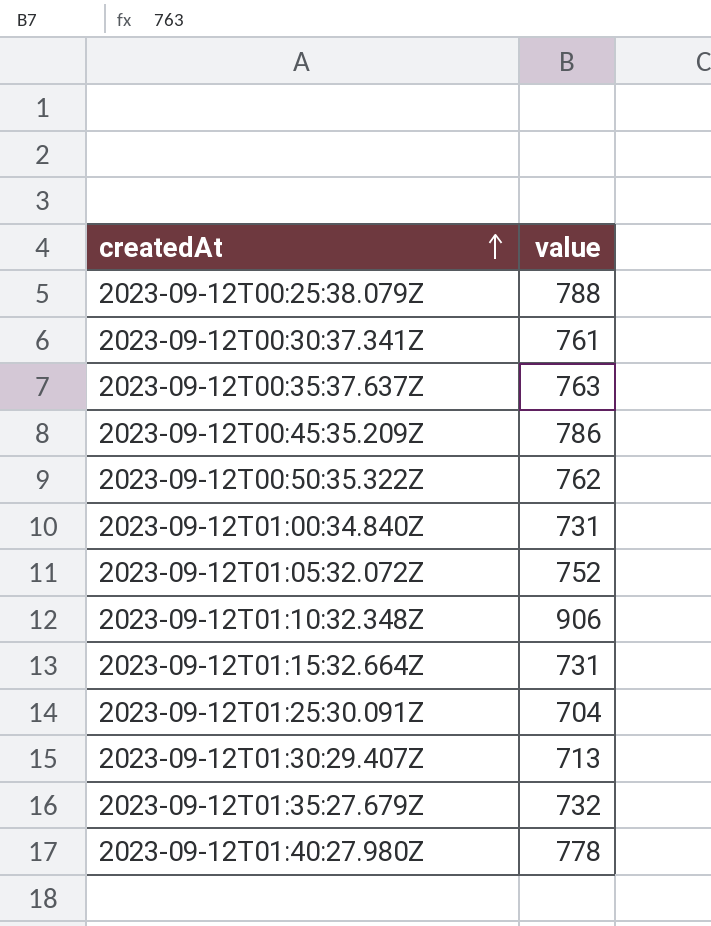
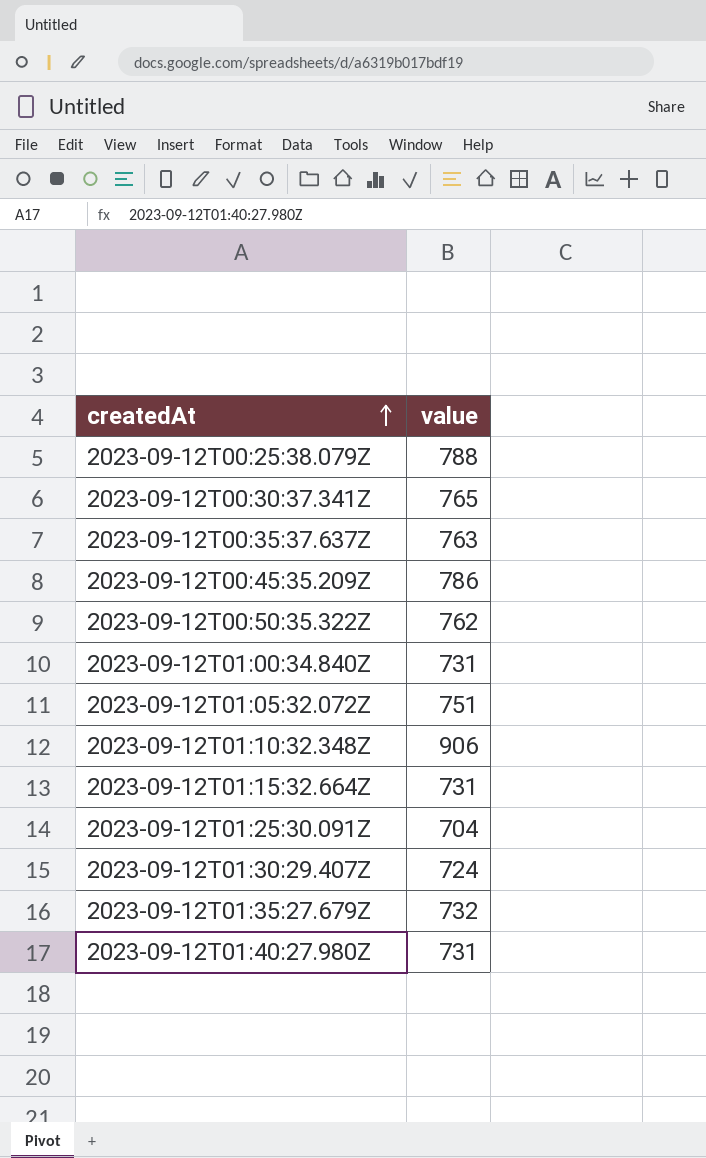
2023-09-12T00:30:37.341Z | value: 761 -> 765
2023-09-12T01:05:32.072Z | value: 752 -> 751
2023-09-12T01:30:29.407Z | value: 713 -> 724
2023-09-12T01:40:27.980Z | value: 778 -> 731

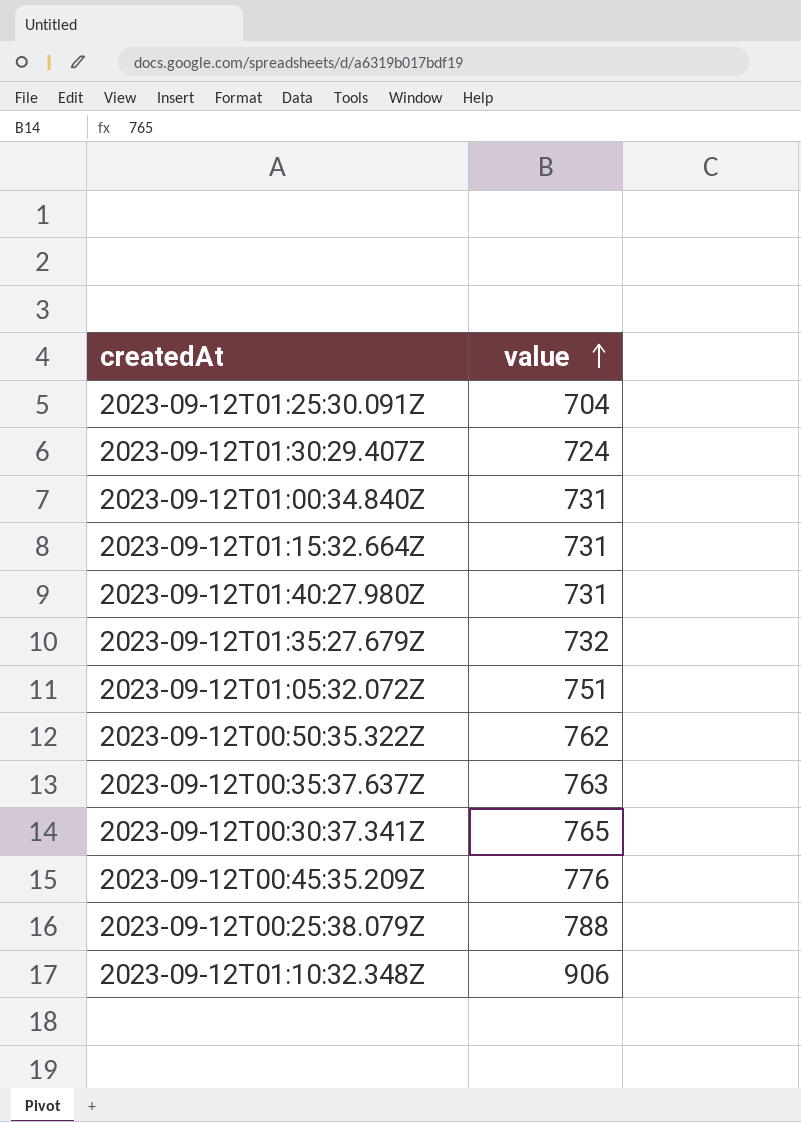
row order: createdAt ascending -> value ascending
2023-09-12T00:45:35.209Z | value: 786 -> 776

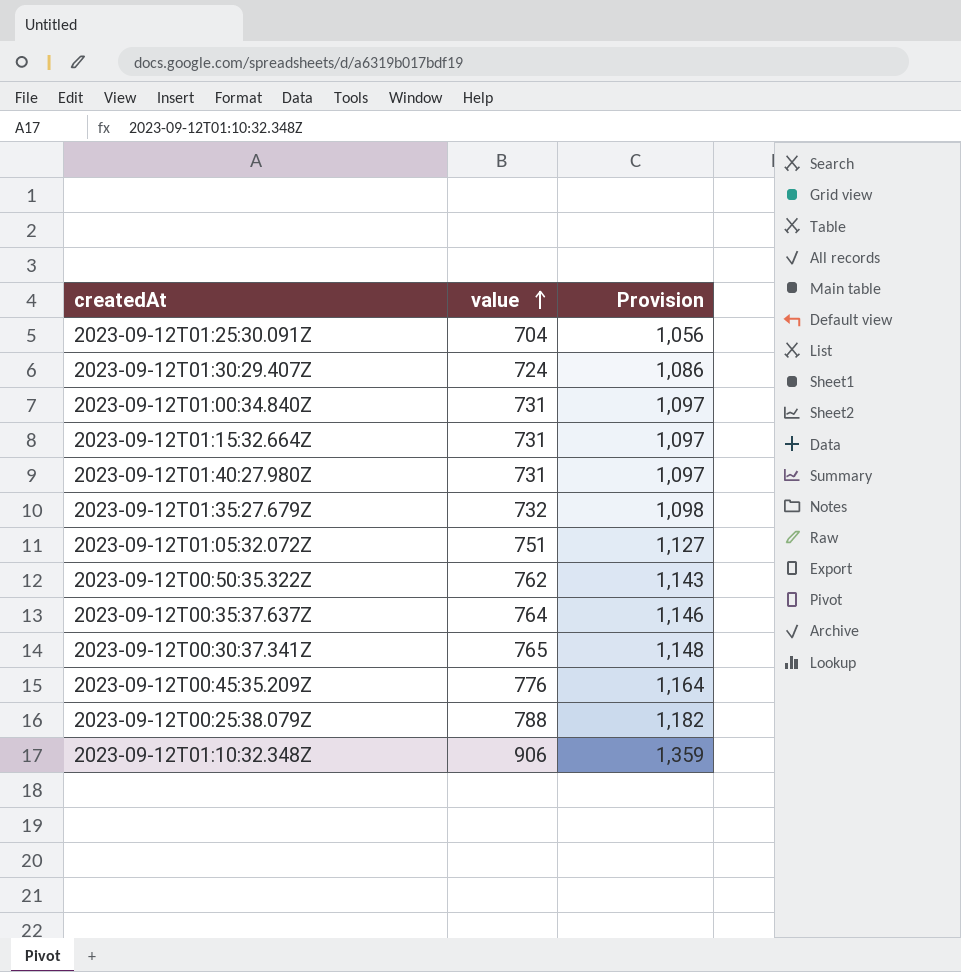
column Provision | formula: none -> [value] * 1.5
2023-09-12T00:35:37.637Z | value: 763 -> 764

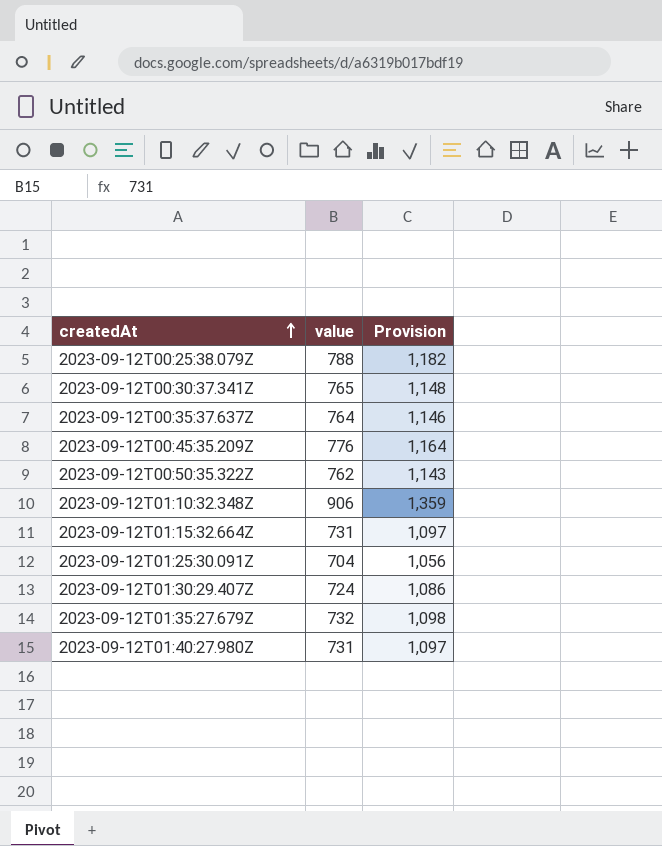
row order: value ascending -> createdAt ascending
row 2023-09-12T01:00:34.840Z: 731 | 1,097 -> none
row 2023-09-12T01:05:32.072Z: 751 | 1,127 -> none

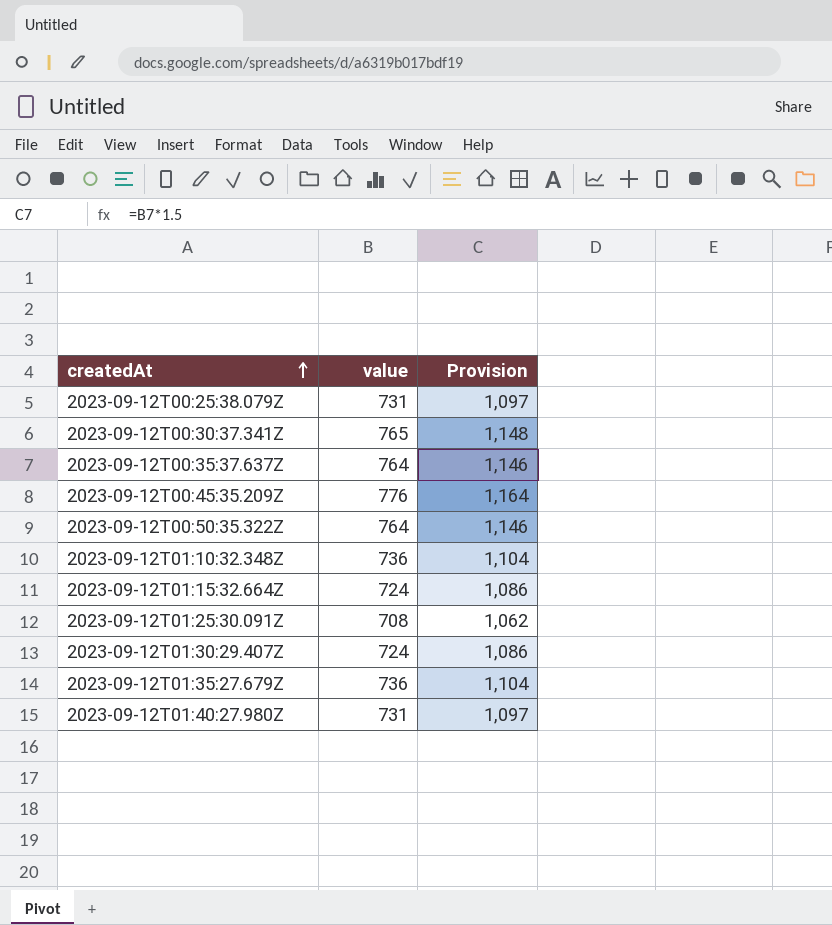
2023-09-12T00:25:38.079Z | value: 788 -> 731
2023-09-12T00:25:38.079Z | Provision: 1,182 -> 1,097
2023-09-12T00:50:35.322Z | value: 762 -> 764
2023-09-12T00:50:35.322Z | Provision: 1,143 -> 1,146
2023-09-12T01:10:32.348Z | value: 906 -> 736
2023-09-12T01:10:32.348Z | Provision: 1,359 -> 1,104
2023-09-12T01:15:32.664Z | value: 731 -> 724
2023-09-12T01:15:32.664Z | Provision: 1,097 -> 1,086
2023-09-12T01:25:30.091Z | value: 704 -> 708
2023-09-12T01:25:30.091Z | Provision: 1,056 -> 1,062
2023-09-12T01:35:27.679Z | value: 732 -> 736
2023-09-12T01:35:27.679Z | Provision: 1,098 -> 1,104

